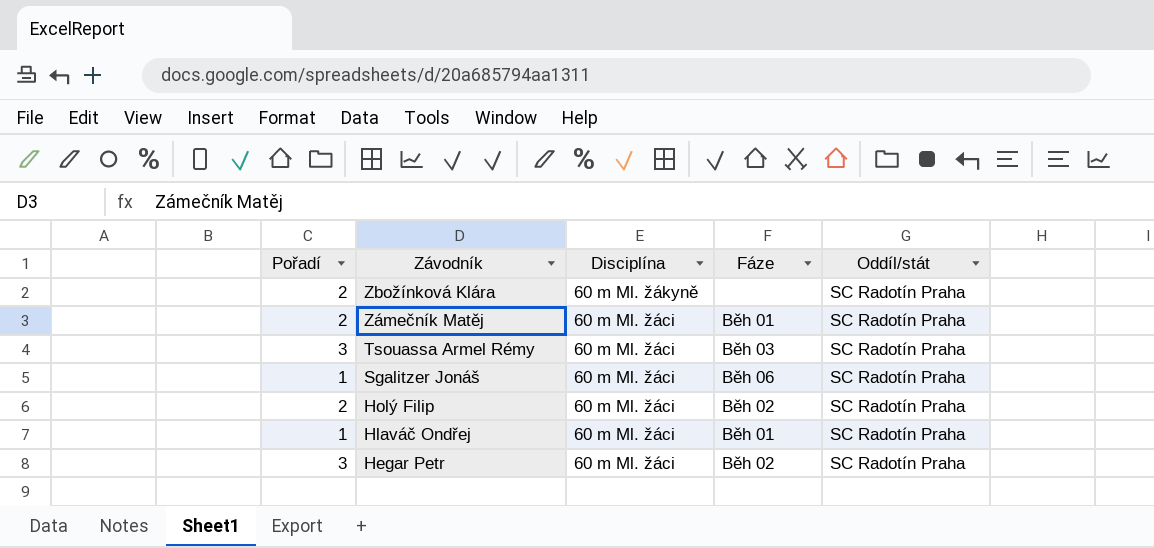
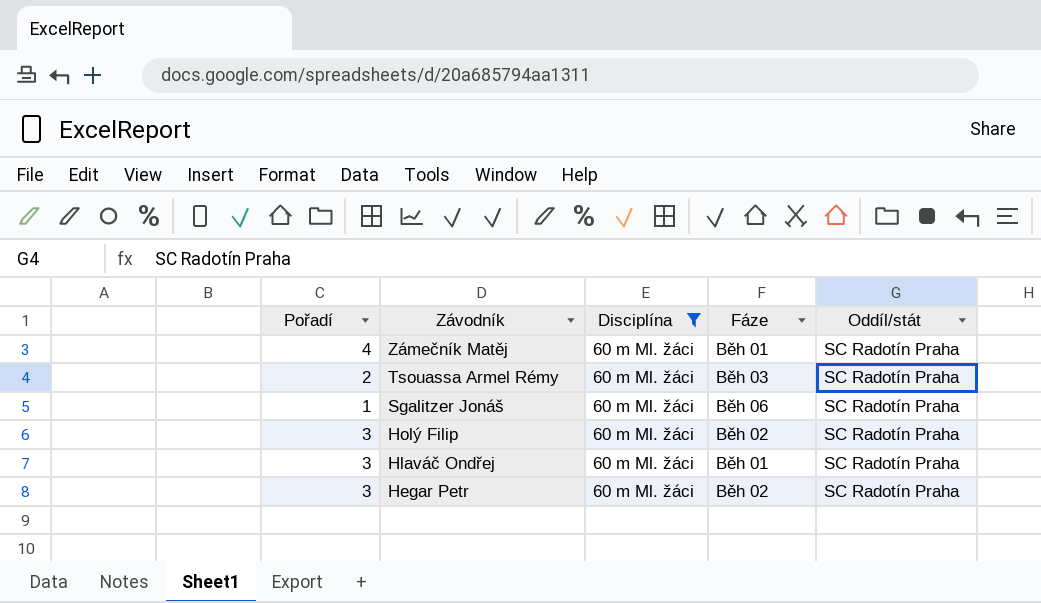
filter: none -> Disciplína = 60 m Ml. žáci
Zámečník Matěj | Pořadí: 2 -> 4
Tsouassa Armel Rémy | Pořadí: 3 -> 2
Holý Filip | Pořadí: 2 -> 3
Hlaváč Ondřej | Pořadí: 1 -> 3

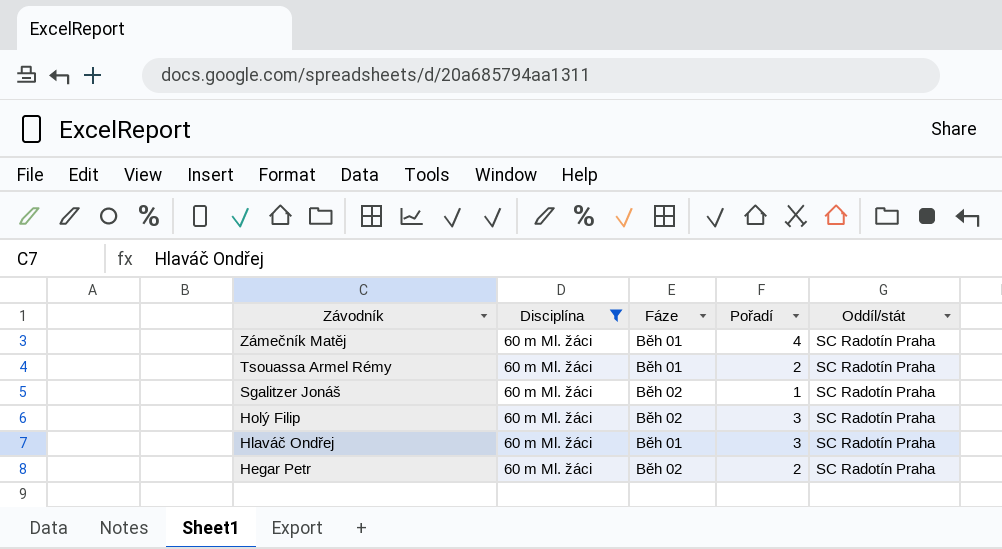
column Pořadí | position: 1 -> 4
Tsouassa Armel Rémy | Fáze: Běh 03 -> Běh 01
Sgalitzer Jonáš | Fáze: Běh 06 -> Běh 02
Hegar Petr | Pořadí: 3 -> 2

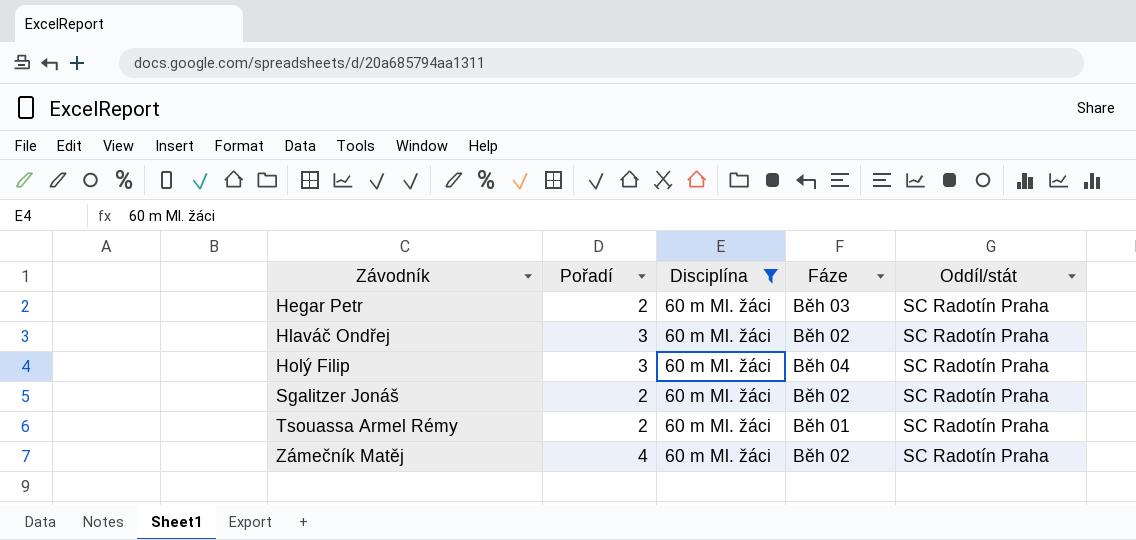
row order: Závodník descending -> Závodník ascending
column Pořadí | position: 4 -> 2
Hegar Petr | Fáze: Běh 02 -> Běh 03
Hlaváč Ondřej | Fáze: Běh 01 -> Běh 02
Holý Filip | Fáze: Běh 02 -> Běh 04
Sgalitzer Jonáš | Pořadí: 1 -> 2
Zámečník Matěj | Fáze: Běh 01 -> Běh 02

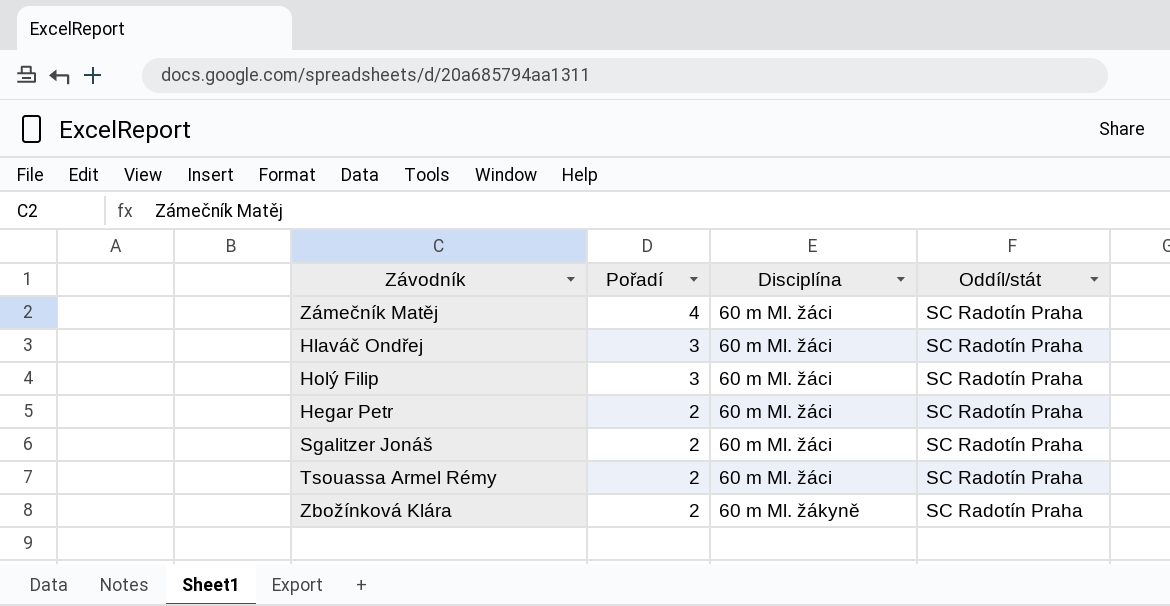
filter: Disciplína = 60 m Ml. žáci -> none
row order: Závodník ascending -> Pořadí descending
column Fáze | position: 4 -> none

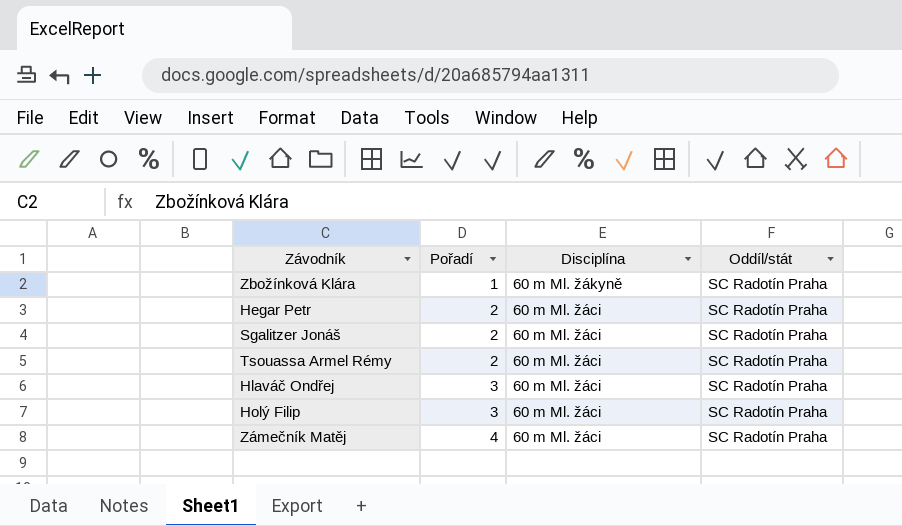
row order: Pořadí descending -> Pořadí ascending
Zbožínková Klára | Pořadí: 2 -> 1

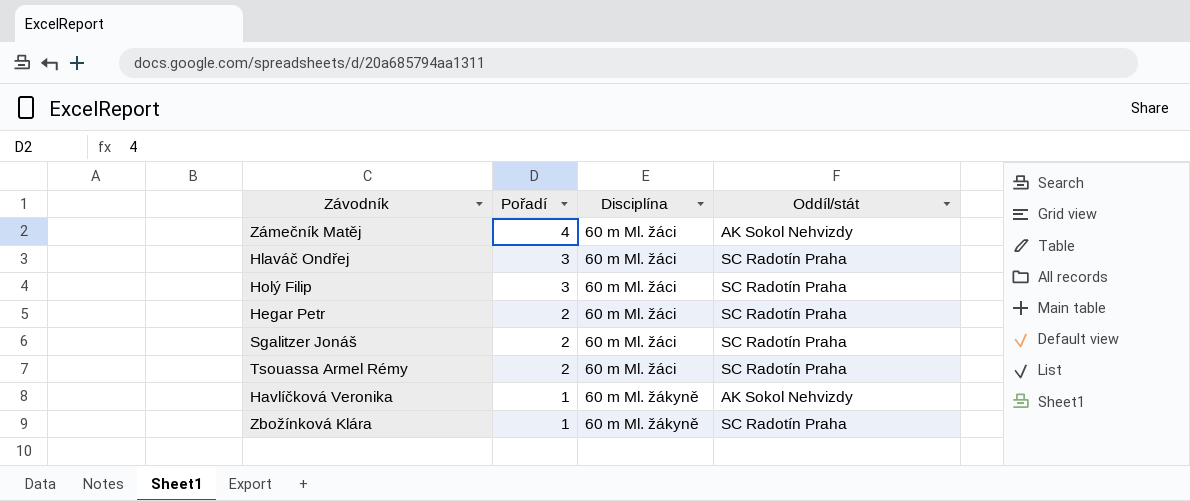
row order: Pořadí ascending -> Pořadí descending
Zámečník Matěj | Oddíl/stát: SC Radotín Praha -> AK Sokol Nehvizdy
row Havlíčková Veronika: none -> 1 | 60 m Ml. žákyně | AK Sokol Nehvizdy

